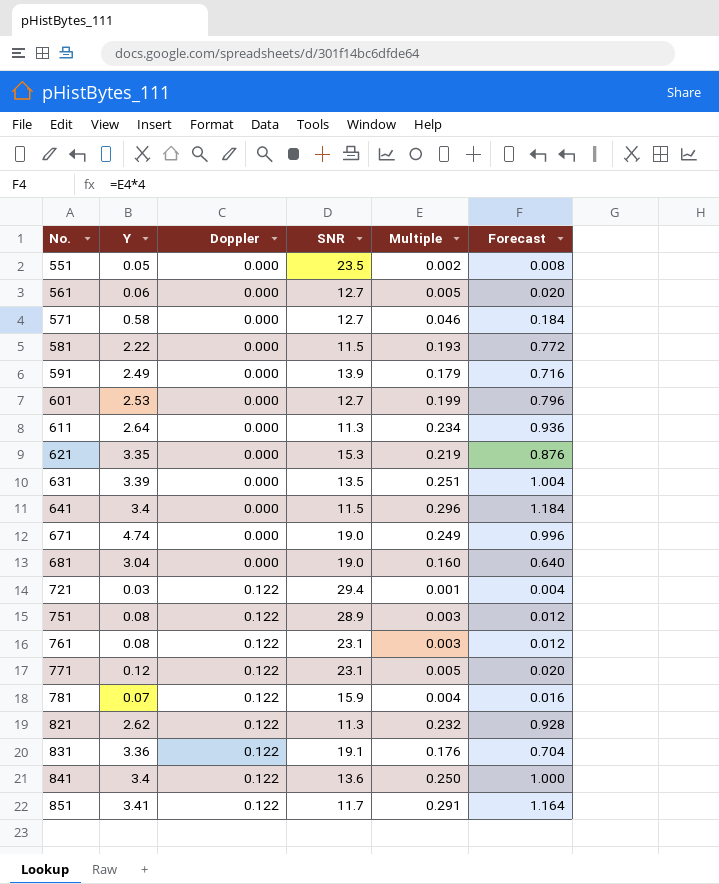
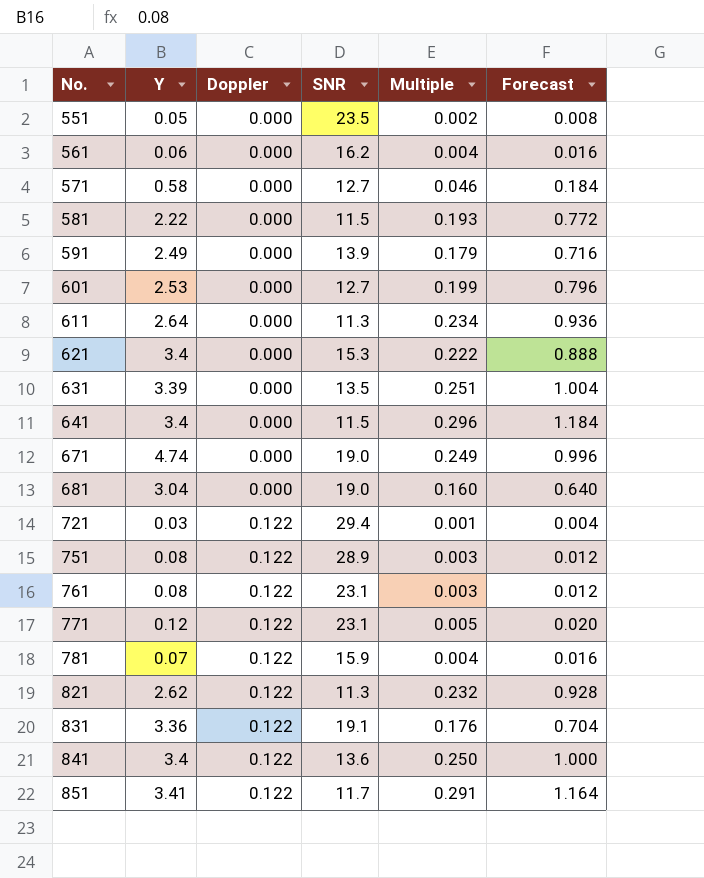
561 | SNR: 12.7 -> 16.2
561 | Multiple: 0.005 -> 0.004
561 | Forecast: 0.020 -> 0.016
621 | Y: 3.35 -> 3.4
621 | Multiple: 0.219 -> 0.222
621 | Forecast: 0.876 -> 0.888

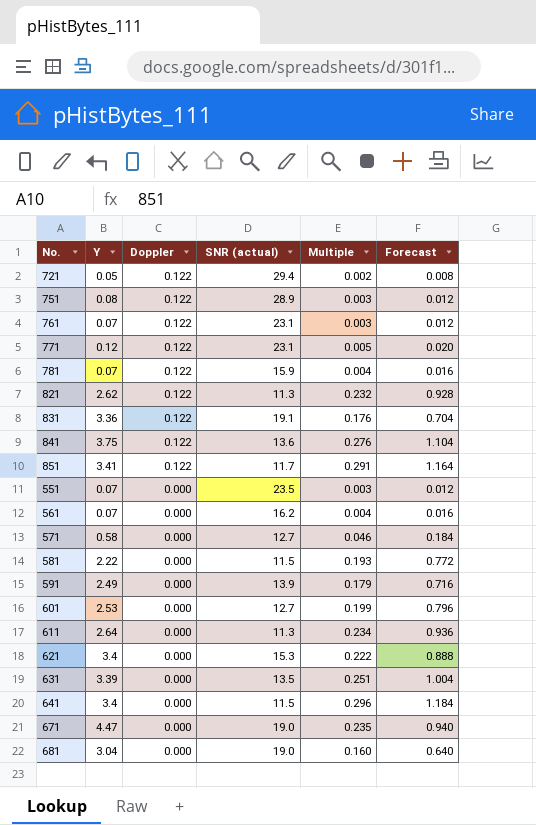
row order: No. ascending -> Doppler descending
column name: SNR -> SNR (actual)
721 | Y: 0.03 -> 0.05
721 | Multiple: 0.001 -> 0.002
721 | Forecast: 0.004 -> 0.008
761 | Y: 0.08 -> 0.07
841 | Y: 3.4 -> 3.75
841 | Multiple: 0.250 -> 0.276
841 | Forecast: 1.000 -> 1.104
551 | Y: 0.05 -> 0.07
551 | Multiple: 0.002 -> 0.003
551 | Forecast: 0.008 -> 0.012
561 | Y: 0.06 -> 0.07
671 | Y: 4.74 -> 4.47
671 | Multiple: 0.249 -> 0.235
671 | Forecast: 0.996 -> 0.940

